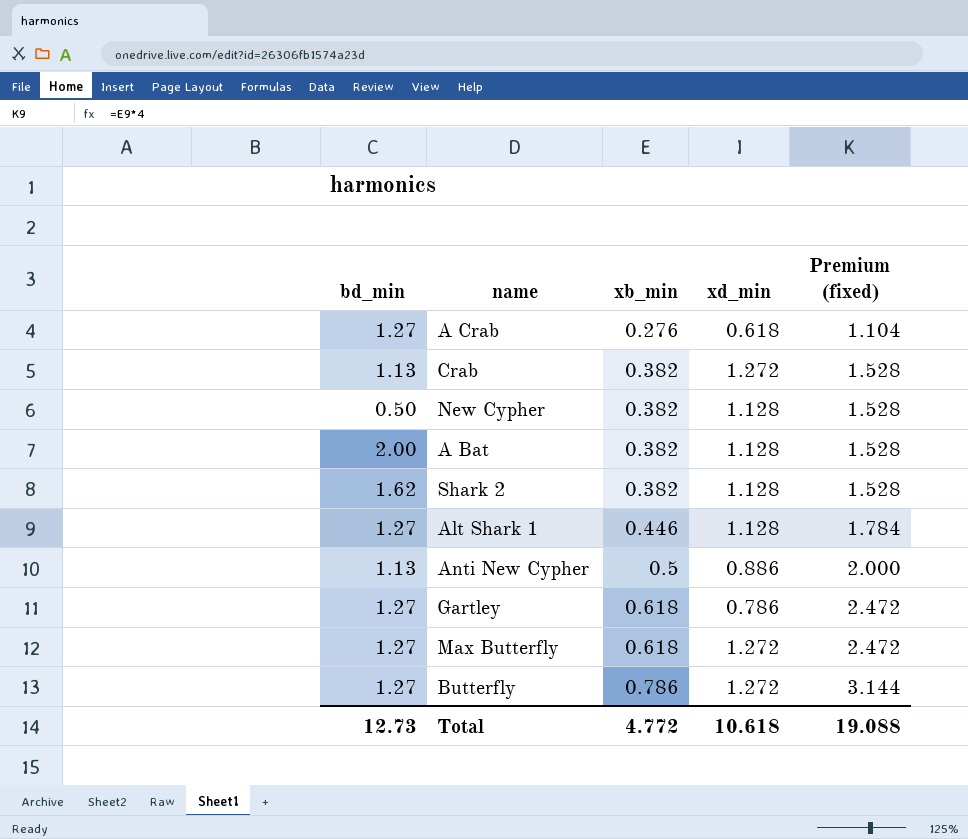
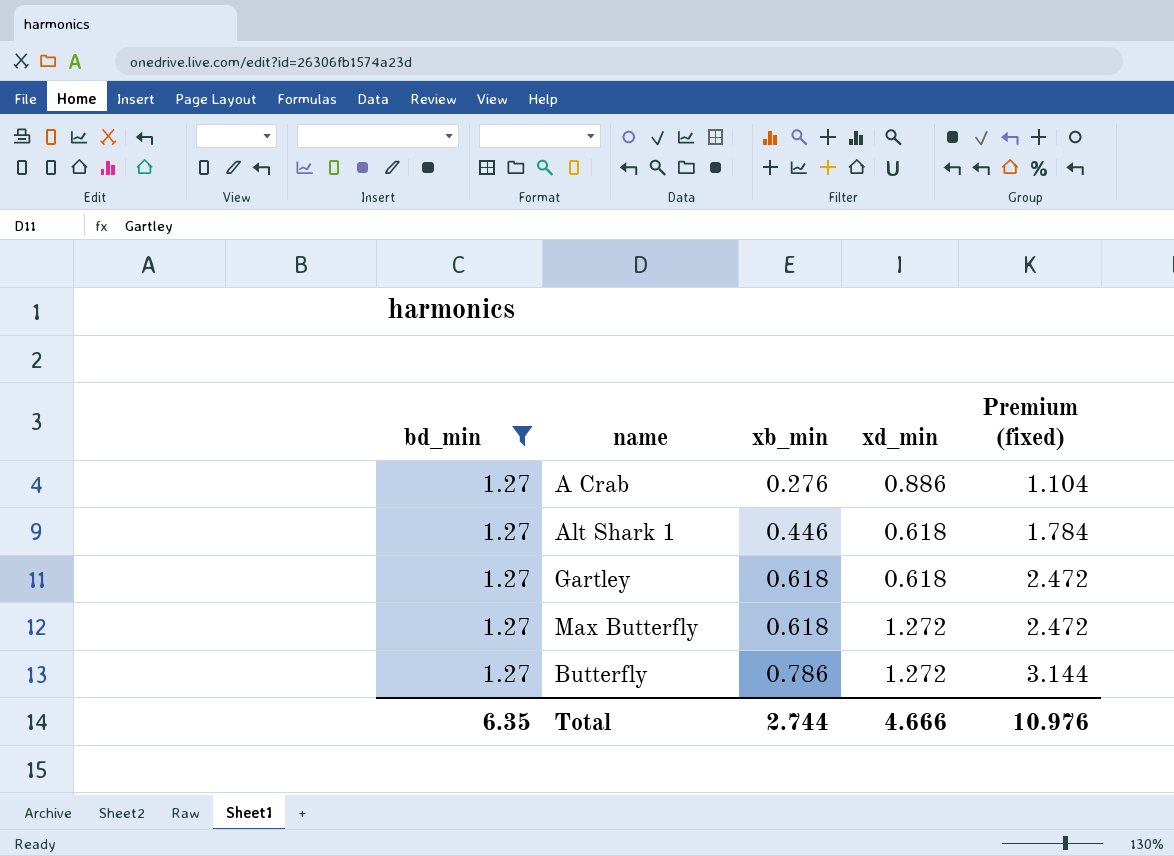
filter: none -> bd_min = 1.27
A Crab | xd_min: 0.618 -> 0.886
Alt Shark 1 | xd_min: 1.128 -> 0.618
Gartley | xd_min: 0.786 -> 0.618
Total | bd_min: 12.73 -> 6.35
Total | xb_min: 4.772 -> 2.744
Total | xd_min: 10.618 -> 4.666
Total | Premium (fixed): 19.088 -> 10.976

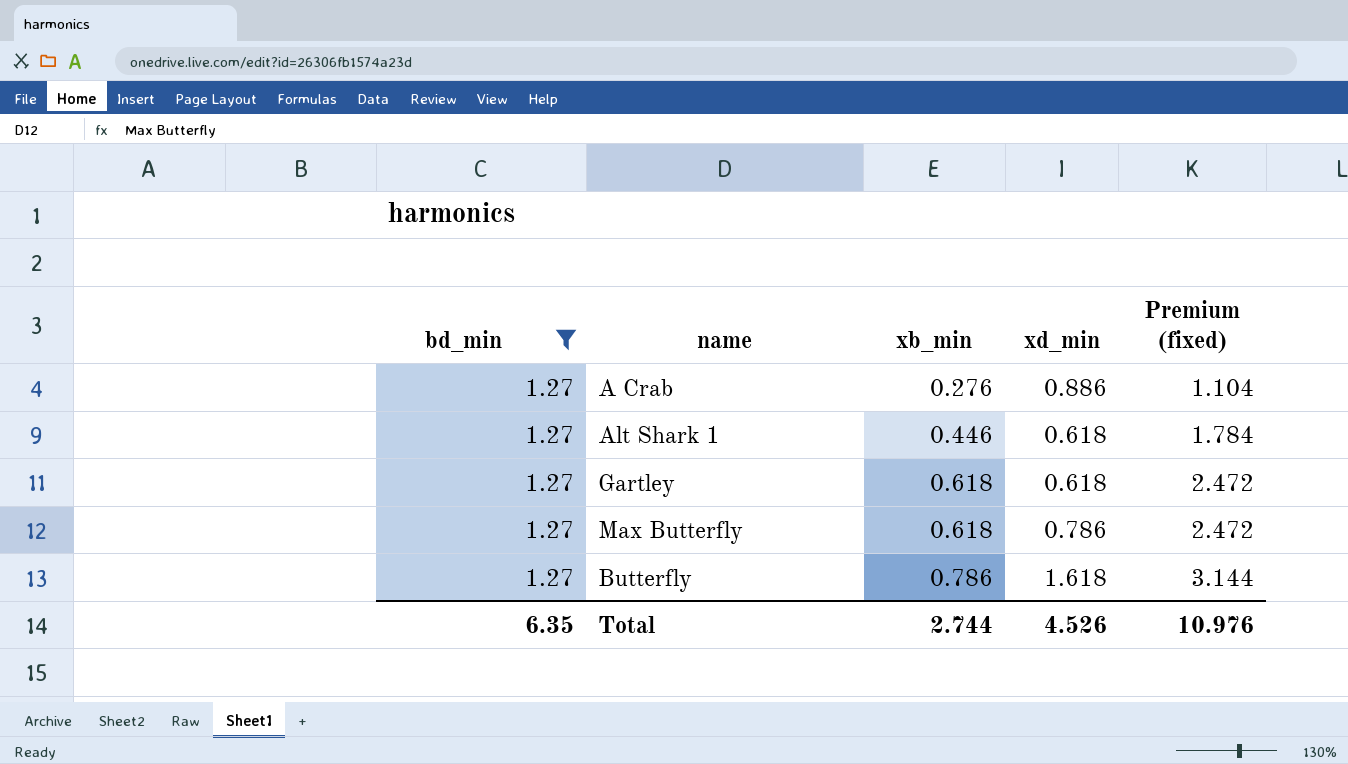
Max Butterfly | xd_min: 1.272 -> 0.786
Butterfly | xd_min: 1.272 -> 1.618
Total | xd_min: 4.666 -> 4.526

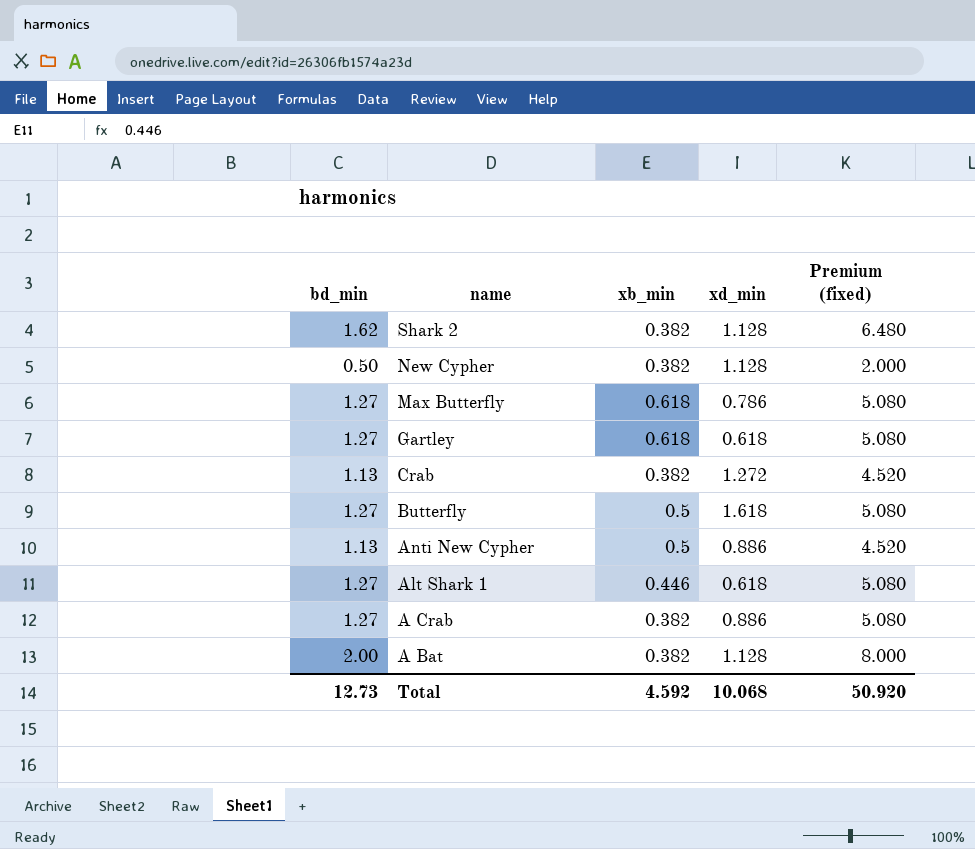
filter: bd_min = 1.27 -> none
row order: xb_min ascending -> name descending
column Premium (fixed) | formula: [xb_min] * 4 -> [bd_min] * 4
Butterfly | xb_min: 0.786 -> 0.5
A Crab | xb_min: 0.276 -> 0.382
Total | bd_min: 6.35 -> 12.73
Total | xb_min: 2.744 -> 4.592
Total | xd_min: 4.526 -> 10.068
Total | Premium (fixed): 10.976 -> 50.920

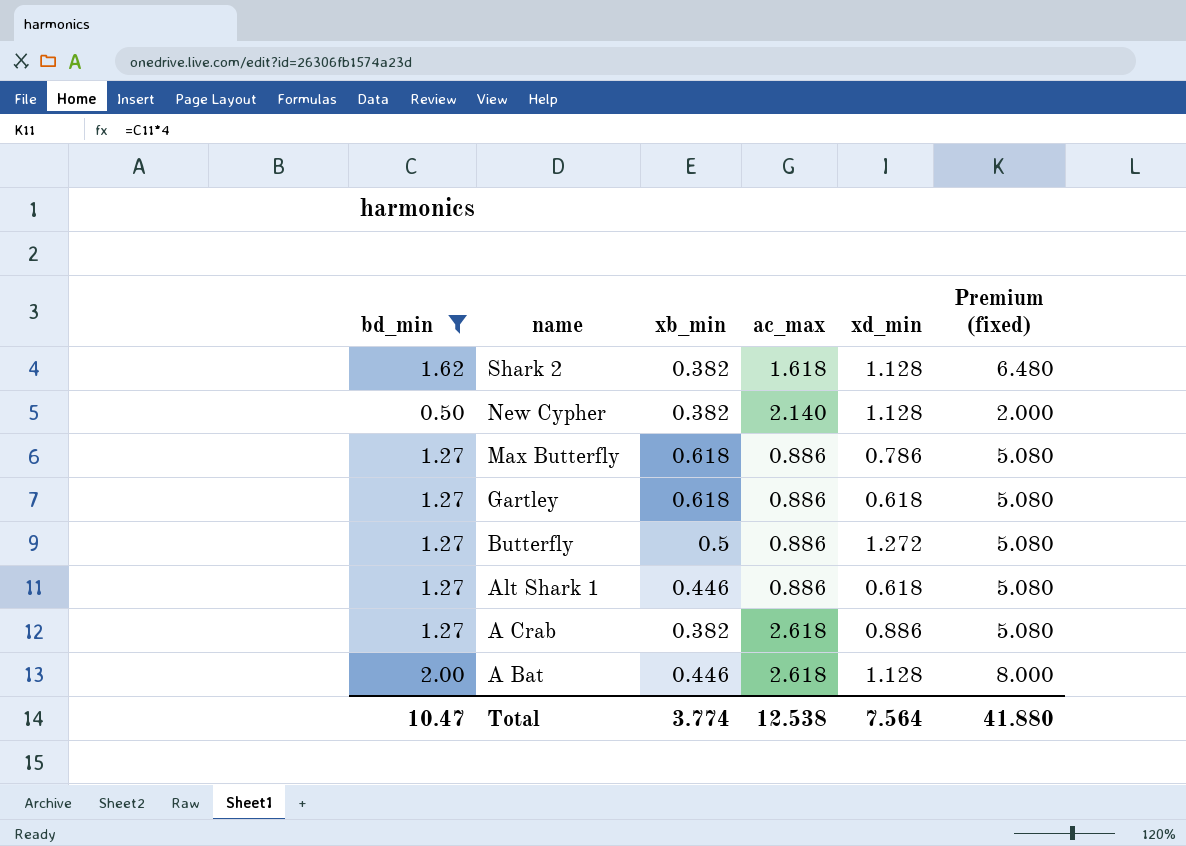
filter: none -> bd_min != 1.13
column ac_max | position: none -> 4
Butterfly | xd_min: 1.618 -> 1.272
A Bat | xb_min: 0.382 -> 0.446
Total | bd_min: 12.73 -> 10.47
Total | xb_min: 4.592 -> 3.774
Total | xd_min: 10.068 -> 7.564
Total | Premium (fixed): 50.920 -> 41.880

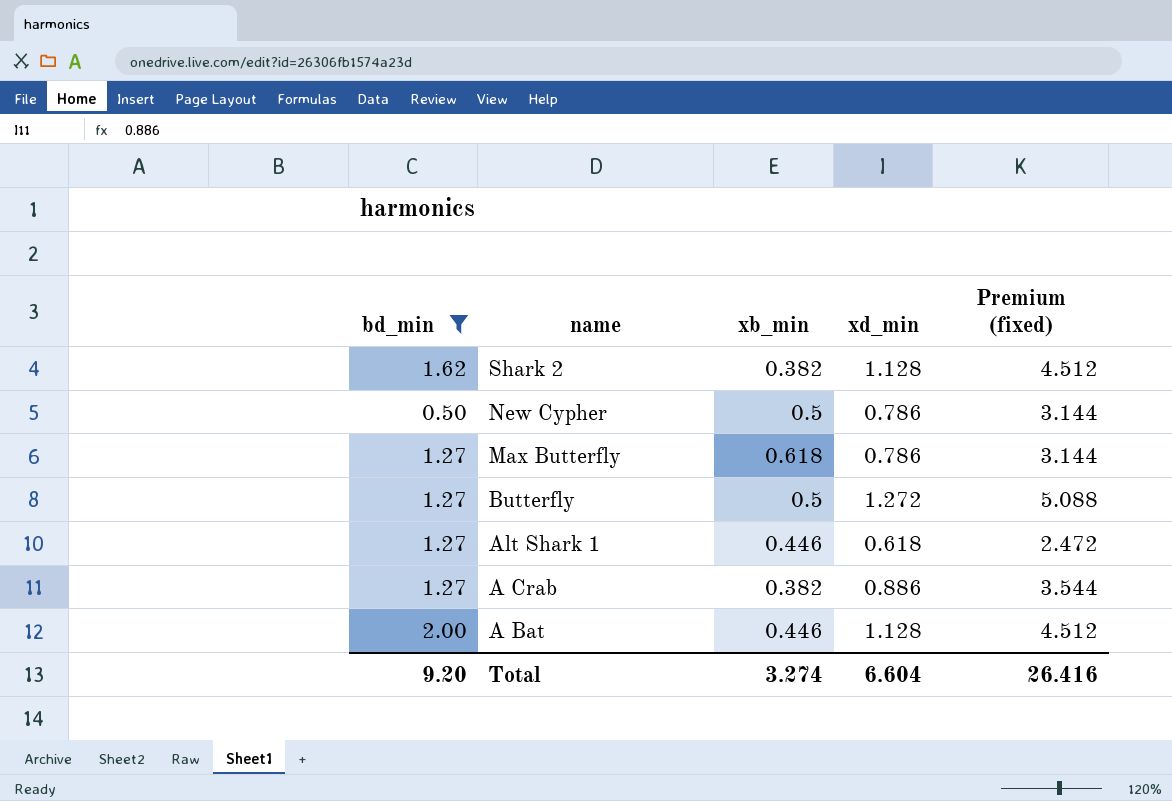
column ac_max | position: 4 -> none
column Premium (fixed) | formula: [bd_min] * 4 -> [xd_min] * 4
row Gartley: 1.27 | 0.618 | 0.886 | 0.618 | 5.080 -> none
New Cypher | xb_min: 0.382 -> 0.5
New Cypher | xd_min: 1.128 -> 0.786
Total | bd_min: 10.47 -> 9.20
Total | xb_min: 3.774 -> 3.274
Total | xd_min: 7.564 -> 6.604
Total | Premium (fixed): 41.880 -> 26.416

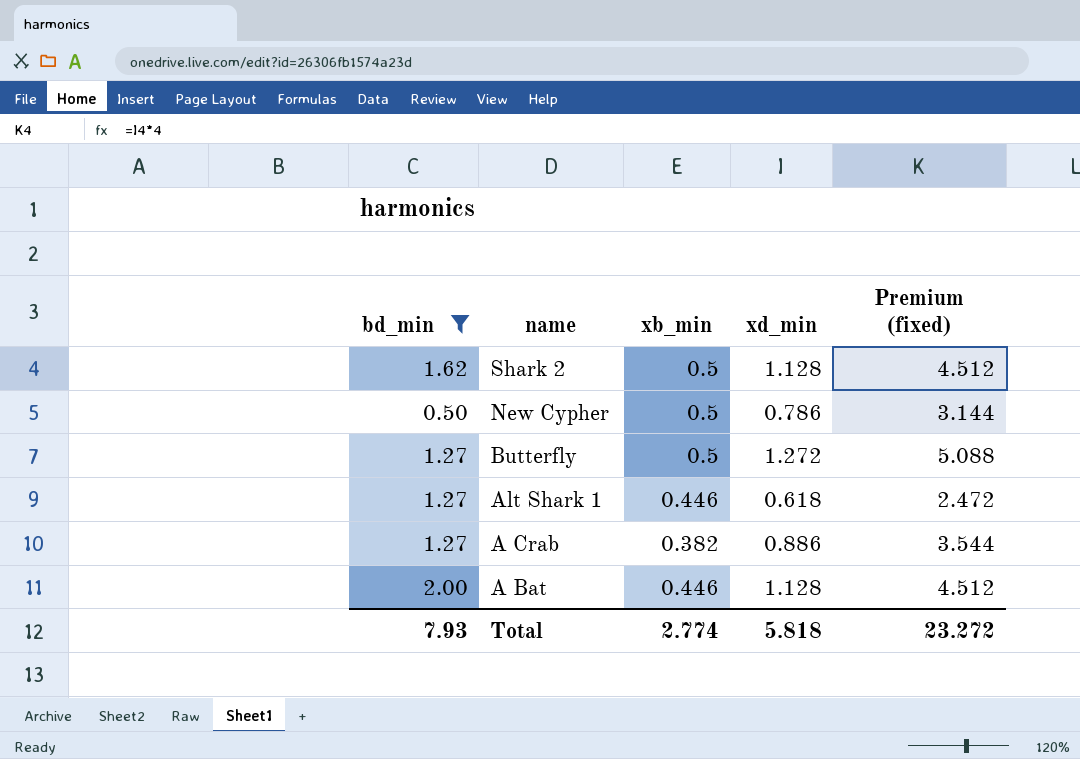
row Max Butterfly: 1.27 | 0.618 | 0.786 | 3.144 -> none
Shark 2 | xb_min: 0.382 -> 0.5
Total | bd_min: 9.20 -> 7.93
Total | xb_min: 3.274 -> 2.774
Total | xd_min: 6.604 -> 5.818
Total | Premium (fixed): 26.416 -> 23.272

